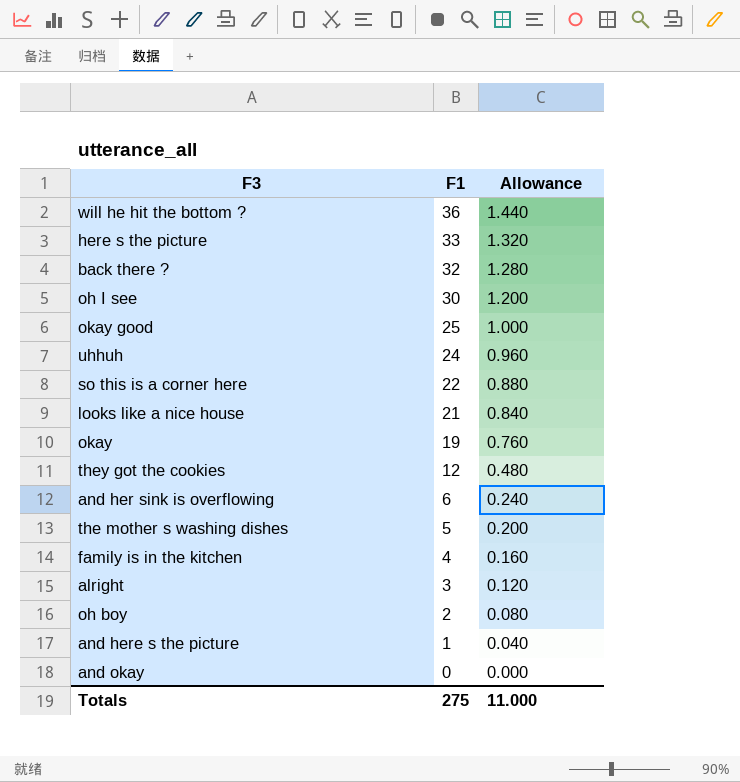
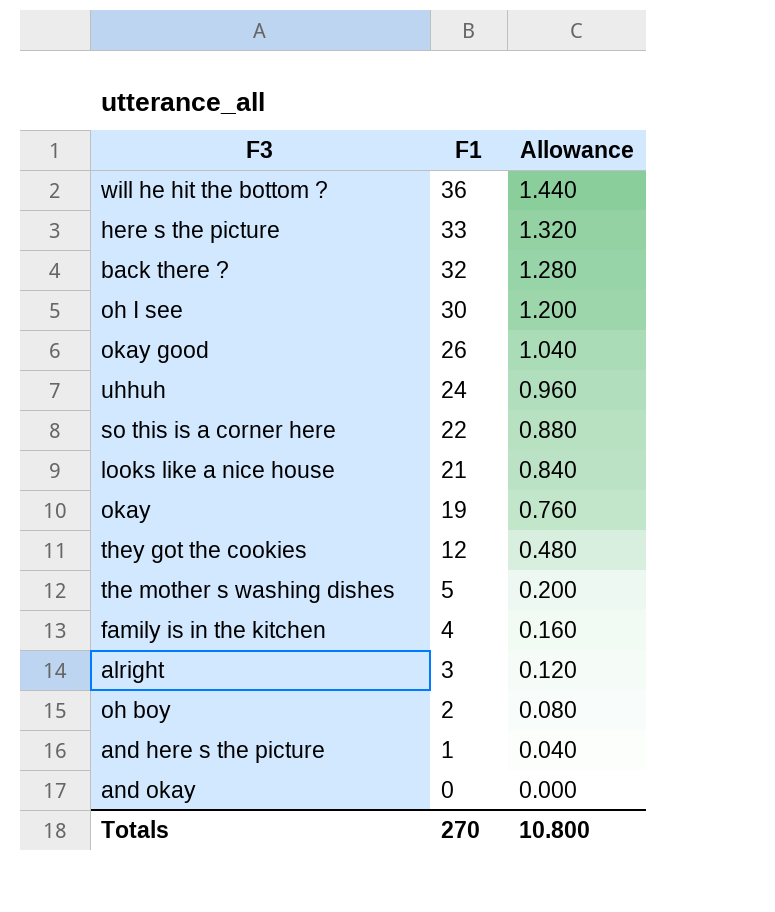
row and her sink is overflowing: 6 | 0.240 -> none
okay good | F1: 25 -> 26
okay good | Allowance: 1.000 -> 1.040
Totals | F1: 275 -> 270
Totals | Allowance: 11.000 -> 10.800

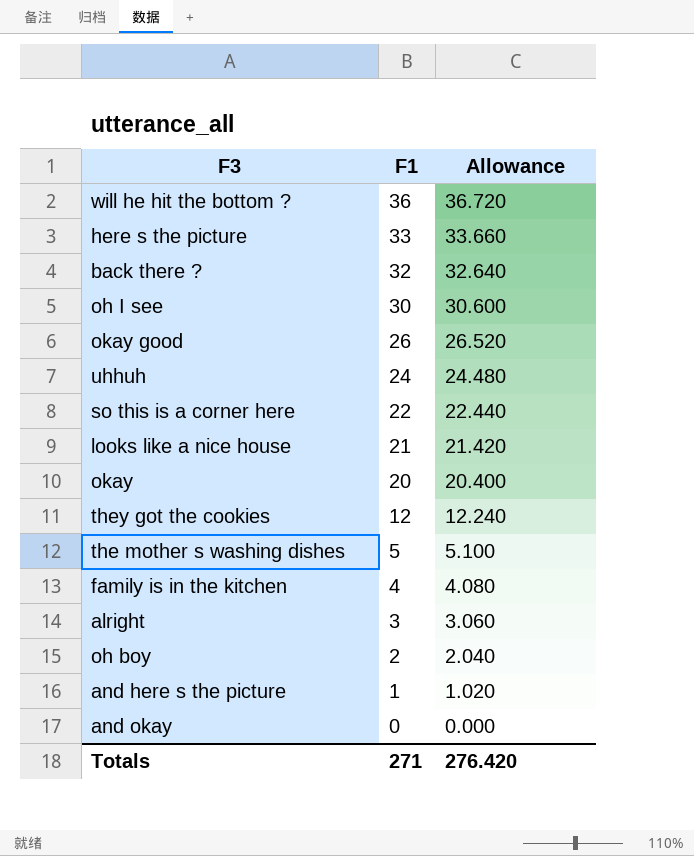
column Allowance | formula: [F1] * 0.04 -> [F1] * 1.02
okay | F1: 19 -> 20
Totals | F1: 270 -> 271
Totals | Allowance: 10.800 -> 276.420

